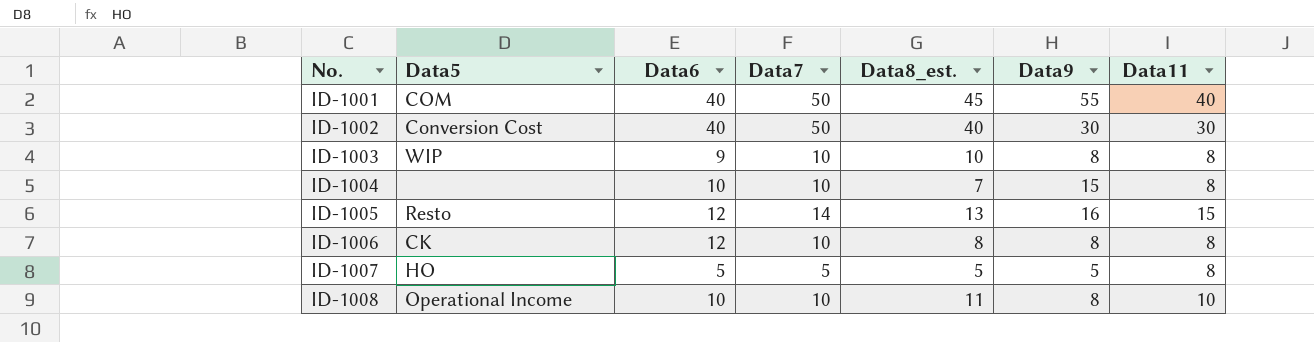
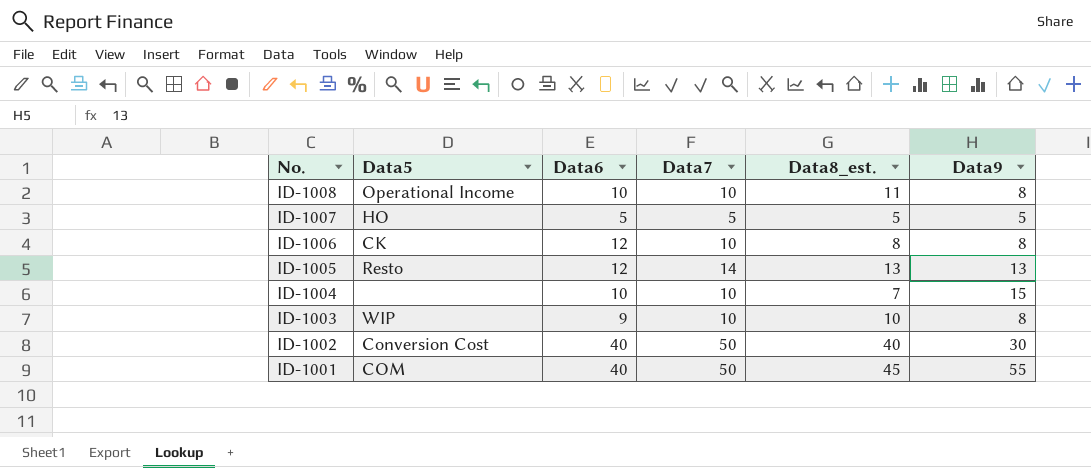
row order: No. ascending -> No. descending
column Data11 | position: 7 -> none
ID-1005 | Data9: 16 -> 13

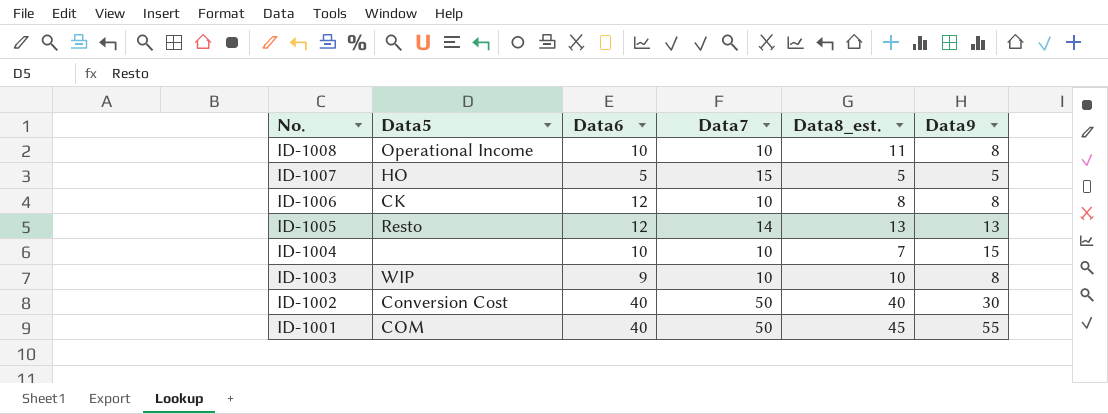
ID-1007 | Data7: 5 -> 15

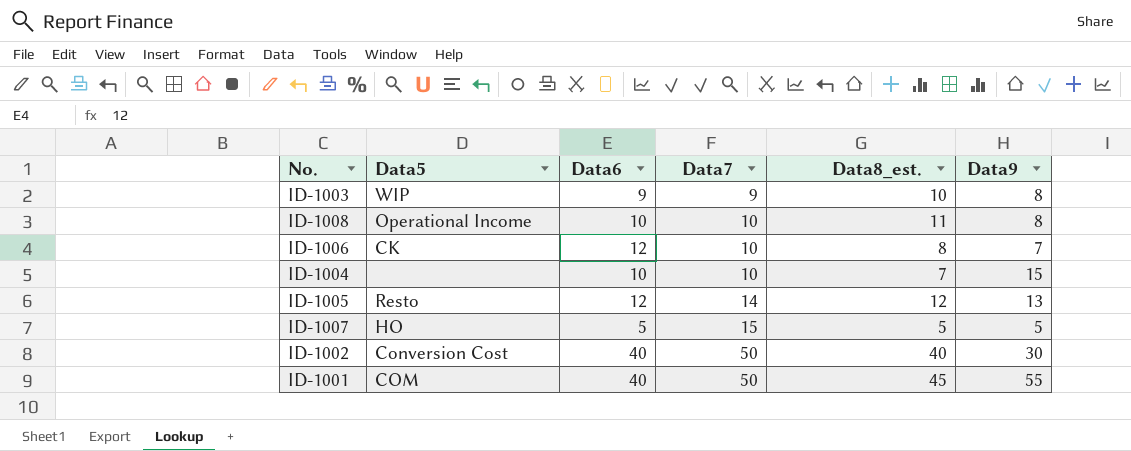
row order: No. descending -> Data7 ascending
ID-1003 | Data7: 10 -> 9
ID-1006 | Data9: 8 -> 7
ID-1005 | Data8_est.: 13 -> 12

